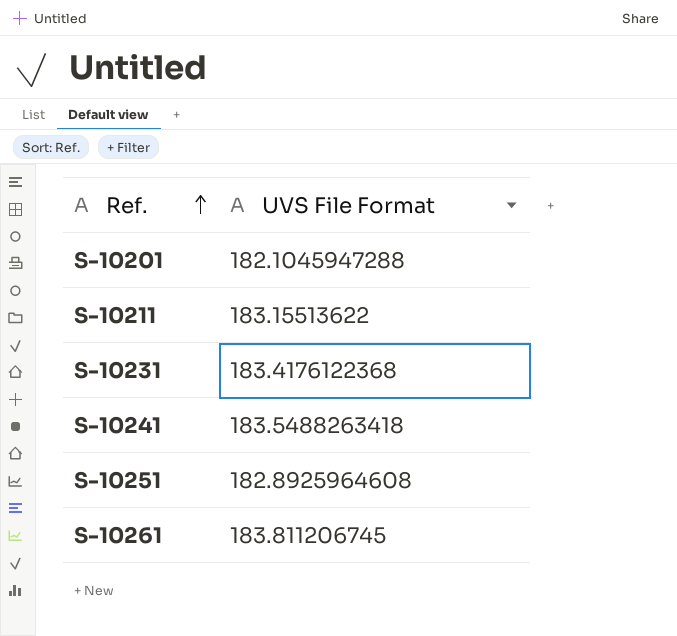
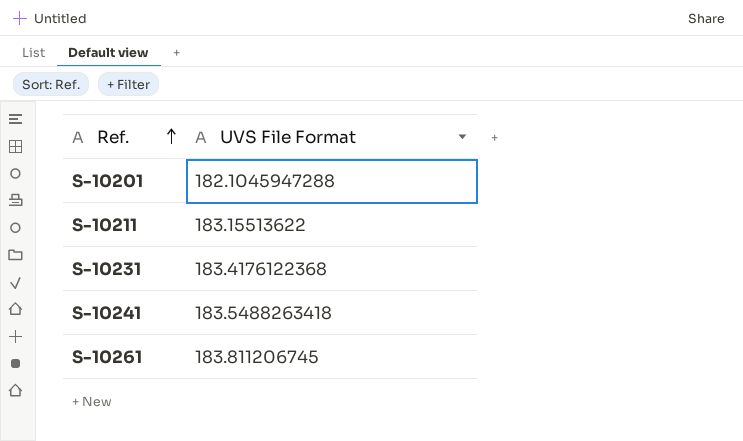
row S-10251: 182.8925964608 -> none

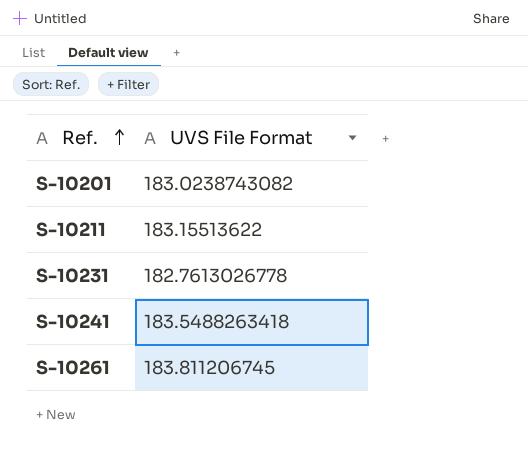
S-10201 | UVS File Format: 182.1045947288 -> 183.0238743082
S-10231 | UVS File Format: 183.4176122368 -> 182.7613026778

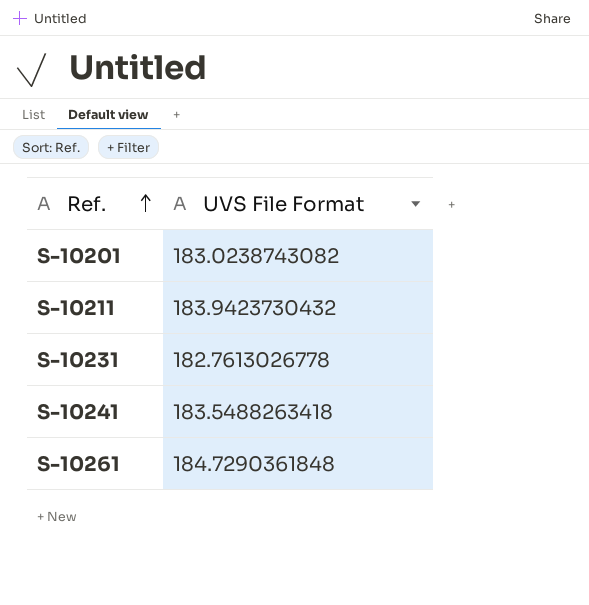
S-10211 | UVS File Format: 183.15513622 -> 183.9423730432
S-10261 | UVS File Format: 183.811206745 -> 184.7290361848

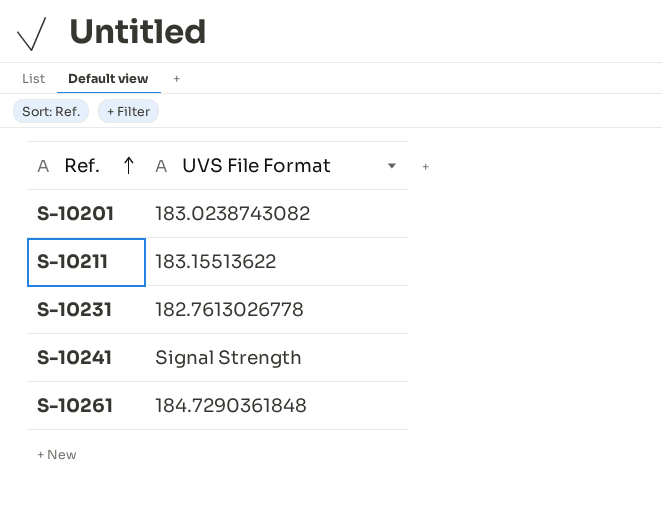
S-10211 | UVS File Format: 183.9423730432 -> 183.15513622
S-10241 | UVS File Format: 183.5488263418 -> Signal Strength

